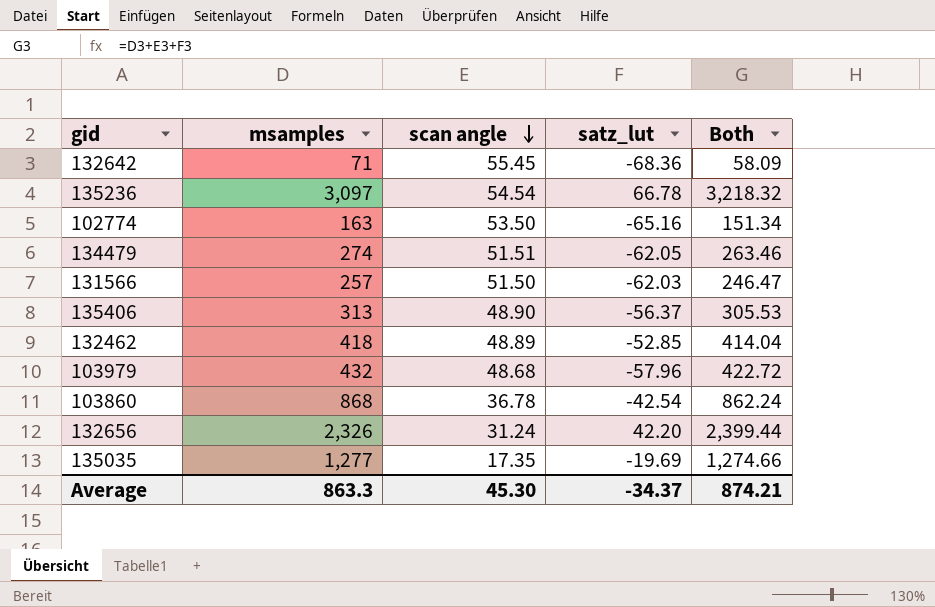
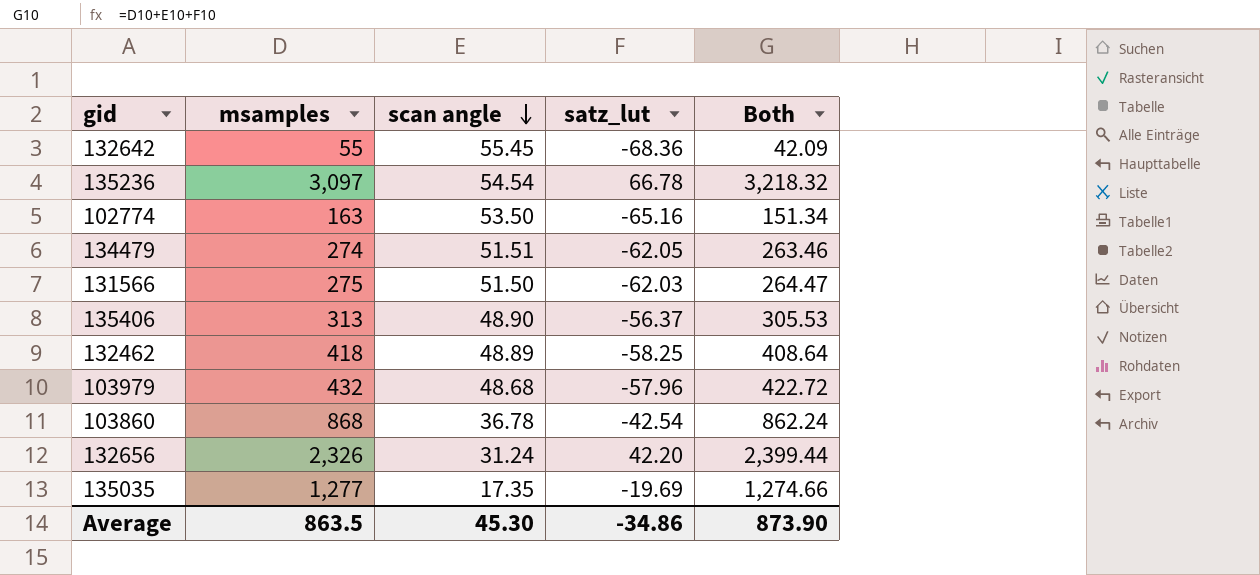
132642 | msamples: 71 -> 55
132642 | Both: 58.09 -> 42.09
131566 | msamples: 257 -> 275
131566 | Both: 246.47 -> 264.47
132462 | satz_lut: -52.85 -> -58.25
132462 | Both: 414.04 -> 408.64
Average | msamples: 863.3 -> 863.5
Average | satz_lut: -34.37 -> -34.86
Average | Both: 874.21 -> 873.90

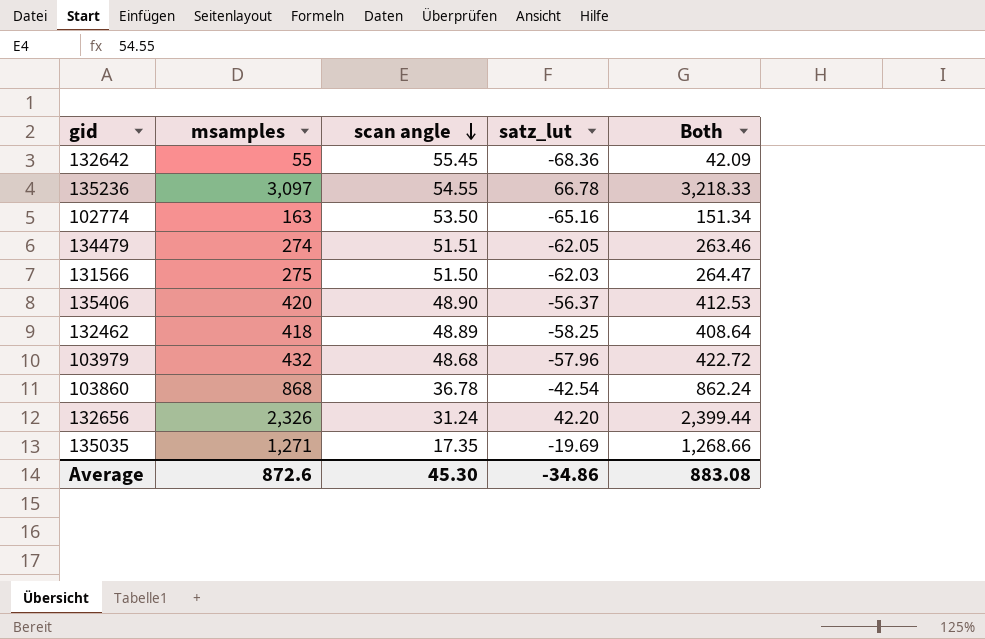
135236 | scan angle: 54.54 -> 54.55
135236 | Both: 3,218.32 -> 3,218.33
135406 | msamples: 313 -> 420
135406 | Both: 305.53 -> 412.53
135035 | msamples: 1,277 -> 1,271
135035 | Both: 1,274.66 -> 1,268.66
Average | msamples: 863.5 -> 872.6
Average | Both: 873.90 -> 883.08

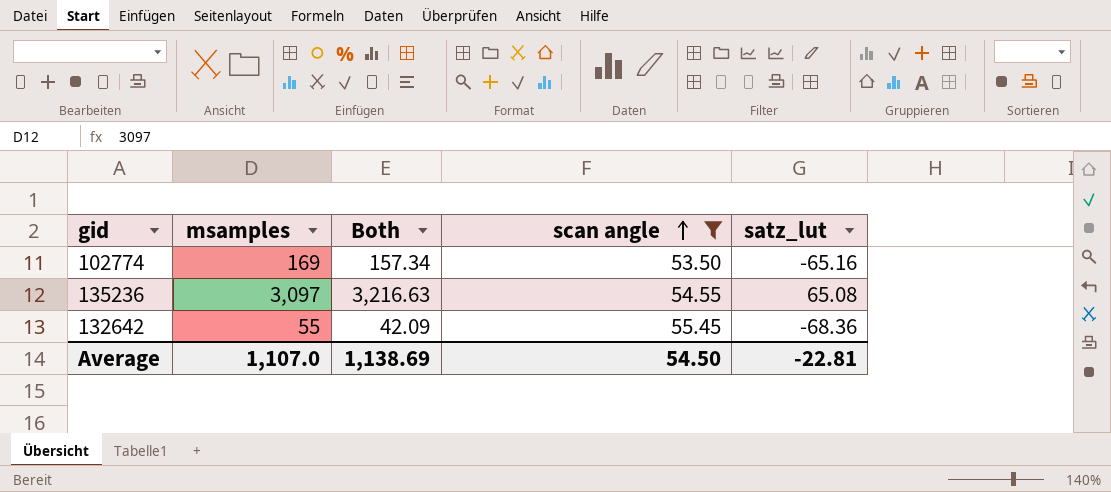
filter: none -> scan angle >= 53.50
row order: scan angle descending -> scan angle ascending
column Both | position: 5 -> 3
102774 | msamples: 163 -> 169
102774 | Both: 151.34 -> 157.34
135236 | Both: 3,218.33 -> 3,216.63
135236 | satz_lut: 66.78 -> 65.08
Average | msamples: 872.6 -> 1,107.0
Average | Both: 883.08 -> 1,138.69
Average | scan angle: 45.30 -> 54.50
Average | satz_lut: -34.86 -> -22.81

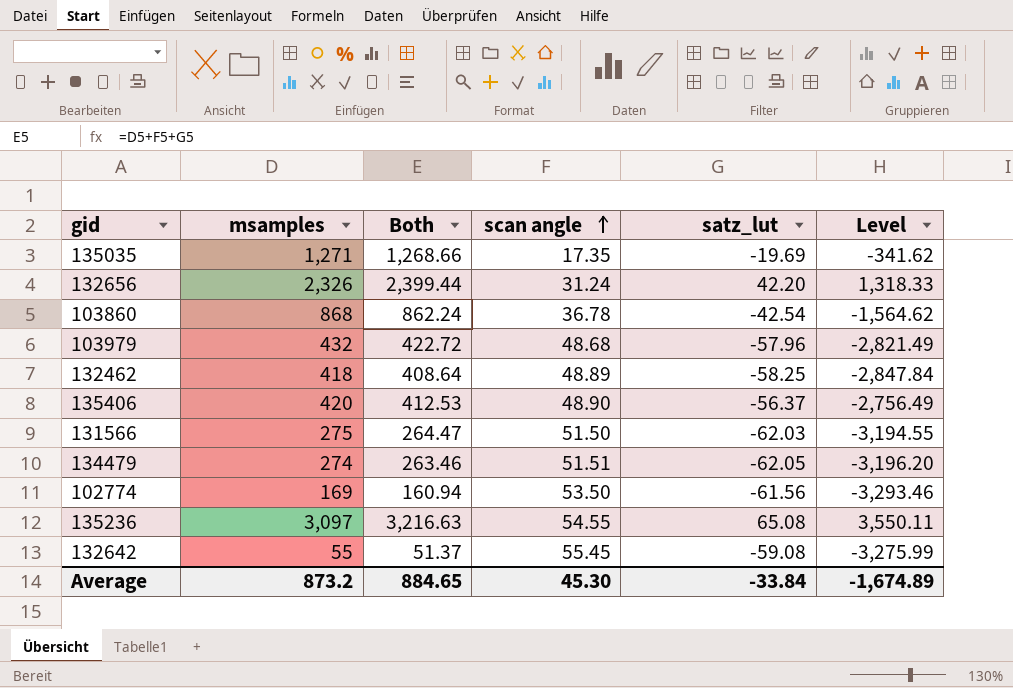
filter: scan angle >= 53.50 -> none
column Level | formula: none -> [scan angle] * [satz_lut]
102774 | Both: 157.34 -> 160.94
102774 | satz_lut: -65.16 -> -61.56
132642 | Both: 42.09 -> 51.37
132642 | satz_lut: -68.36 -> -59.08
Average | msamples: 1,107.0 -> 873.2
Average | Both: 1,138.69 -> 884.65
Average | scan angle: 54.50 -> 45.30
Average | satz_lut: -22.81 -> -33.84

